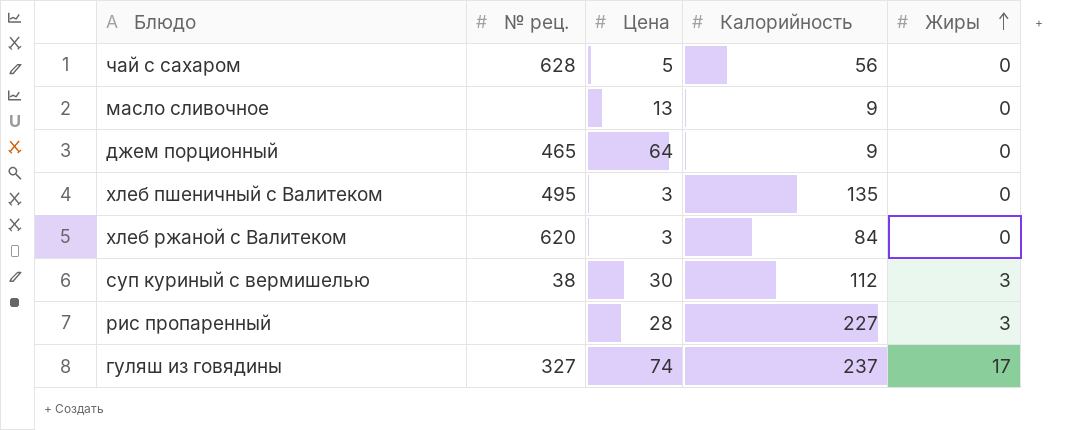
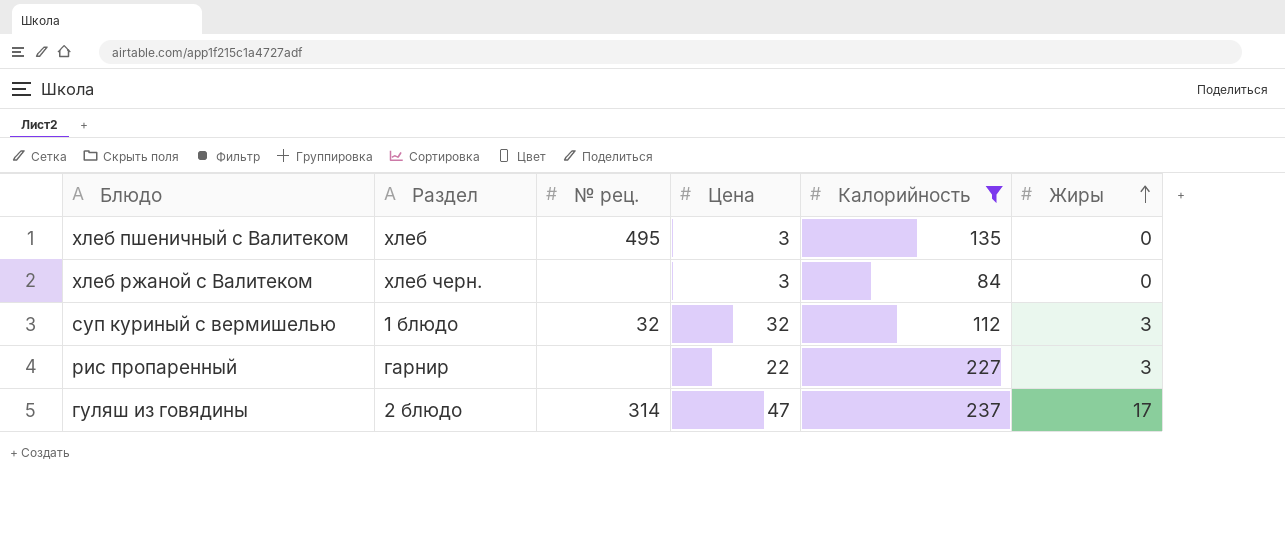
filter: none -> Калорийность >= 84
column Раздел | position: none -> 2
хлеб ржаной с Валитеком | № рец.: 620 -> none
суп куриный с вермишелью | № рец.: 38 -> 32
суп куриный с вермишелью | Цена: 30 -> 32
рис пропаренный | Цена: 28 -> 22
гуляш из говядины | № рец.: 327 -> 314
гуляш из говядины | Цена: 74 -> 47

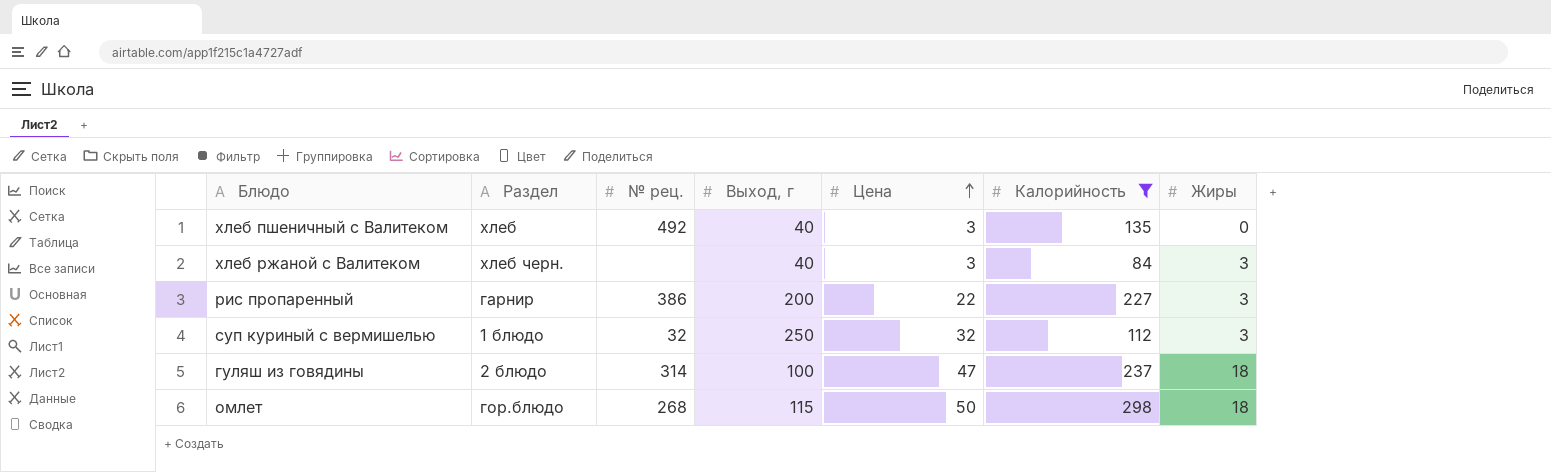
row order: Жиры ascending -> Цена ascending
column Выход, г | position: none -> 4
хлеб пшеничный с Валитеком | № рец.: 495 -> 492
хлеб ржаной с Валитеком | Жиры: 0 -> 3
рис пропаренный | № рец.: none -> 386
гуляш из говядины | Жиры: 17 -> 18
row омлет: none -> гор.блюдо | 268 | 115 | 50 | 298 | 18

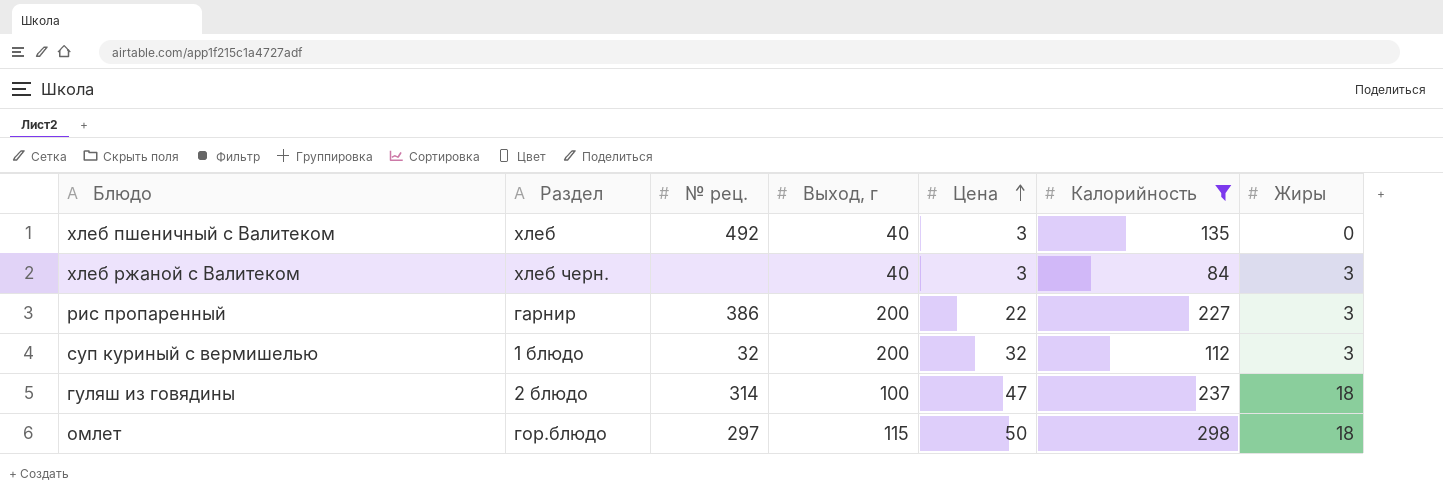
суп куриный с вермишелью | Выход, г: 250 -> 200
омлет | № рец.: 268 -> 297

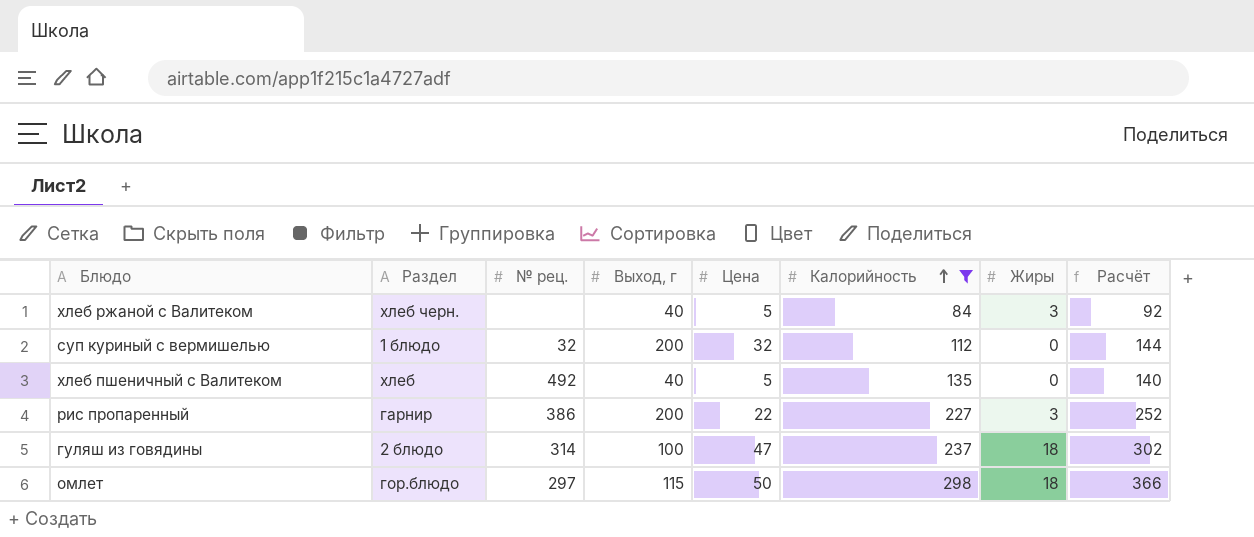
row order: Цена ascending -> Калорийность ascending
column Расчёт | formula: none -> [Цена] + [Калорийность] + [Жиры]
хлеб ржаной с Валитеком | Цена: 3 -> 5
суп куриный с вермишелью | Жиры: 3 -> 0
хлеб пшеничный с Валитеком | Цена: 3 -> 5

